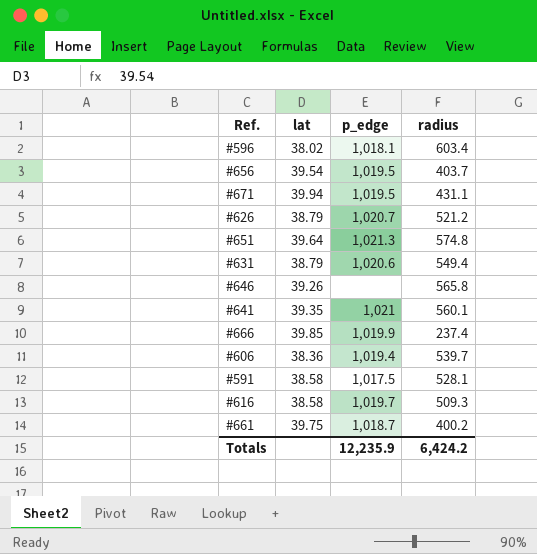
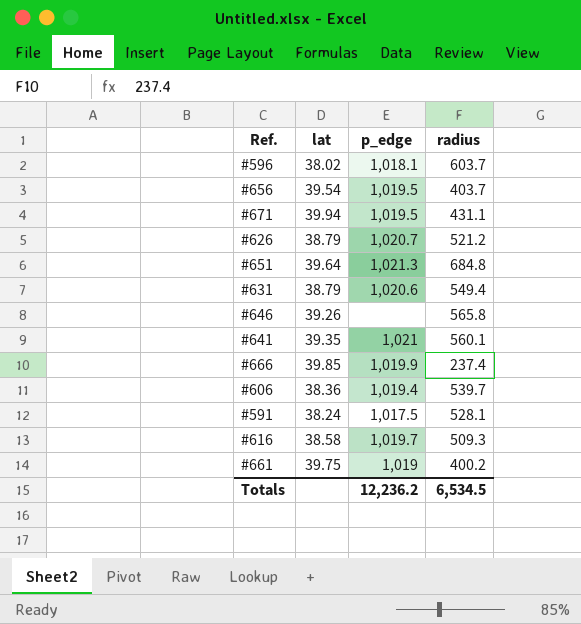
#596 | radius: 603.4 -> 603.7
#651 | radius: 574.8 -> 684.8
#591 | lat: 38.58 -> 38.24
#661 | p_edge: 1,018.7 -> 1,019
Totals | p_edge: 12,235.9 -> 12,236.2
Totals | radius: 6,424.2 -> 6,534.5

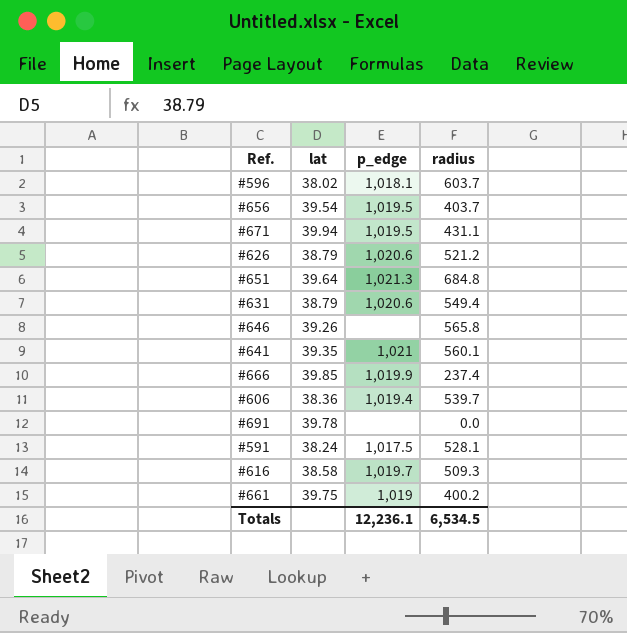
#626 | p_edge: 1,020.7 -> 1,020.6
row #691: none -> 39.78 | none | 0.0
Totals | p_edge: 12,236.2 -> 12,236.1

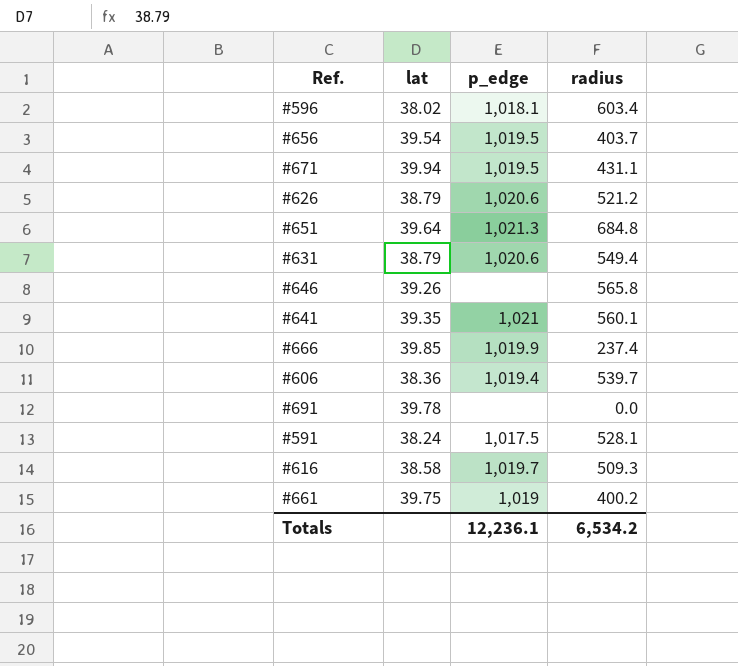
#596 | radius: 603.7 -> 603.4
Totals | radius: 6,534.5 -> 6,534.2

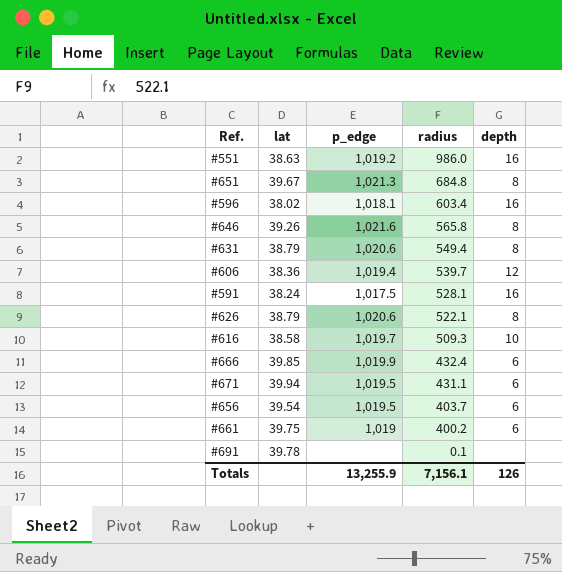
row order: none -> radius descending
column depth | position: none -> 5
row #641: 39.35 | 1,021 | 560.1 -> none
row #551: none -> 38.63 | 1,019.2 | 986.0 | 16
#651 | lat: 39.64 -> 39.67
#646 | p_edge: none -> 1,021.6
#626 | radius: 521.2 -> 522.1
#666 | radius: 237.4 -> 432.4
#691 | radius: 0.0 -> 0.1
Totals | p_edge: 12,236.1 -> 13,255.9
Totals | radius: 6,534.2 -> 7,156.1

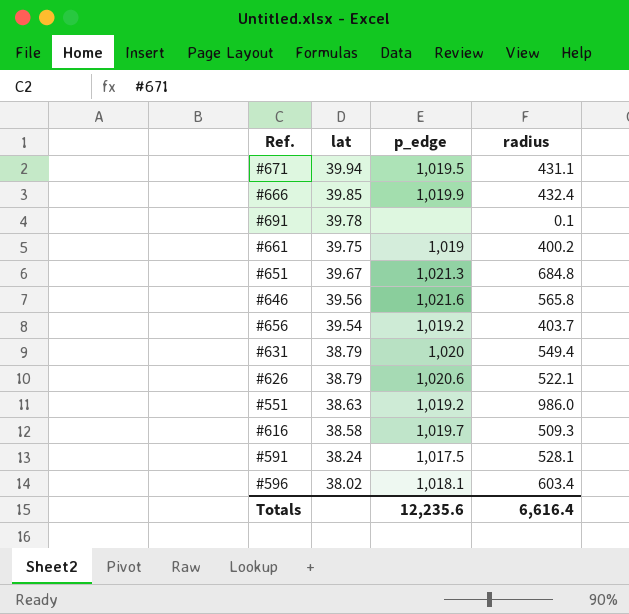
row order: radius descending -> lat descending
column depth | position: 5 -> none
row #606: 38.36 | 1,019.4 | 539.7 | 12 -> none
#646 | lat: 39.26 -> 39.56
#656 | p_edge: 1,019.5 -> 1,019.2
#631 | p_edge: 1,020.6 -> 1,020
Totals | p_edge: 13,255.9 -> 12,235.6
Totals | radius: 7,156.1 -> 6,616.4

